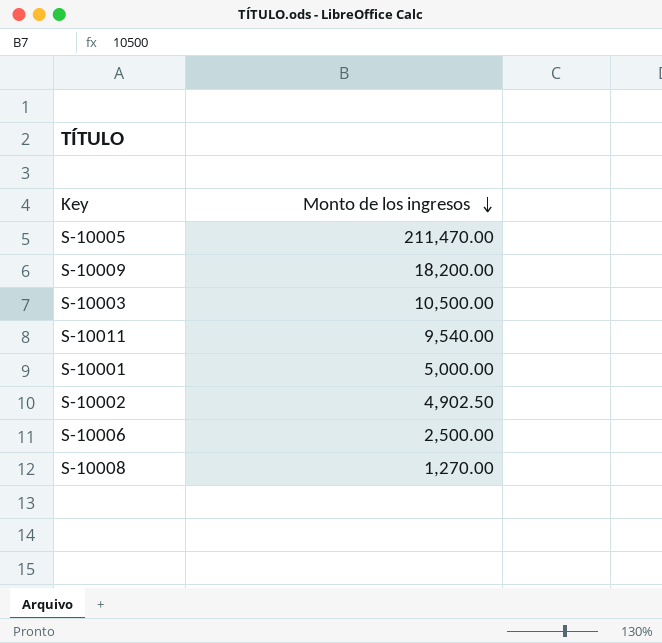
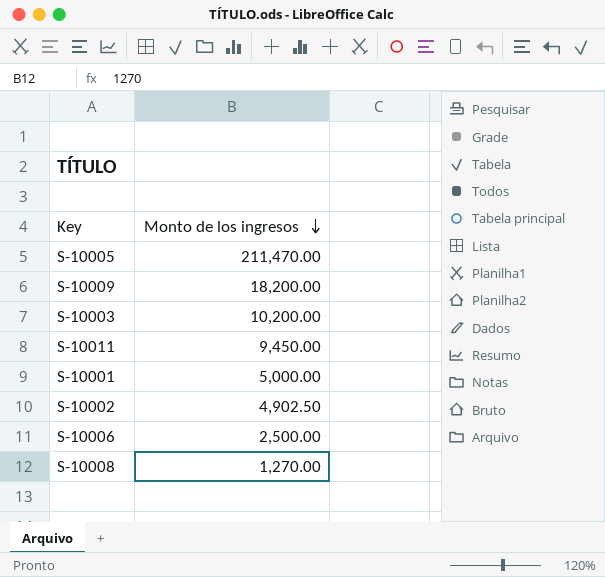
S-10003 | Monto de los ingresos: 10,500.00 -> 10,200.00
S-10011 | Monto de los ingresos: 9,540.00 -> 9,450.00

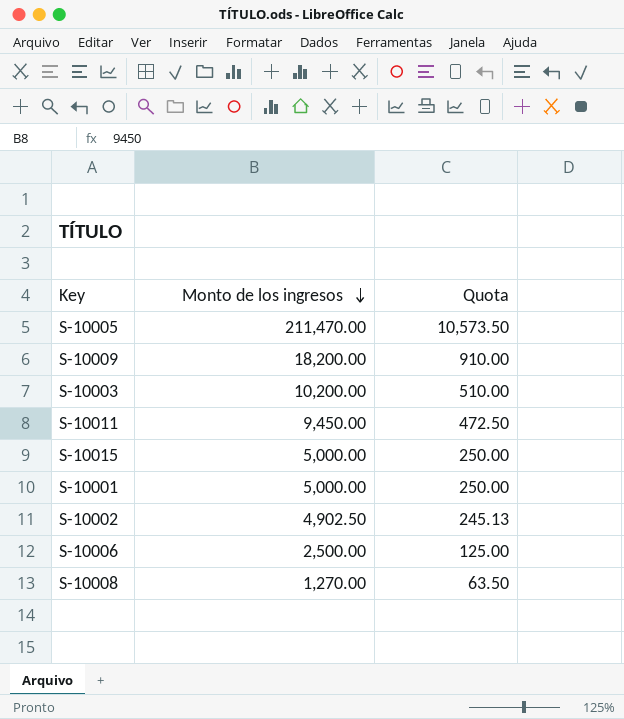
column Quota | formula: none -> [Monto de los ingresos] * 0.05
row S-10015: none -> 5,000.00 | 250.00

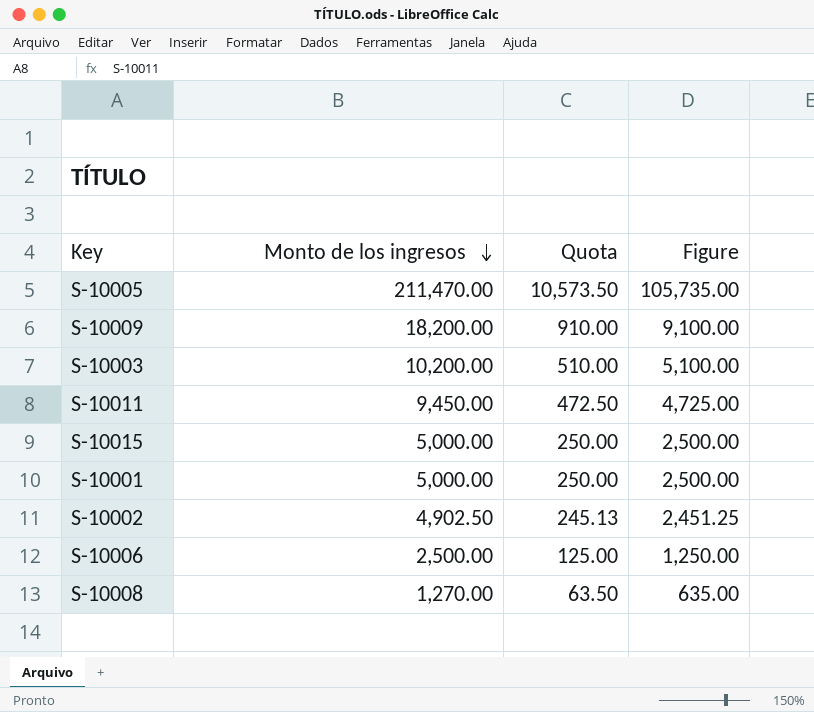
column Figure | formula: none -> [Monto de los ingresos] * 0.5

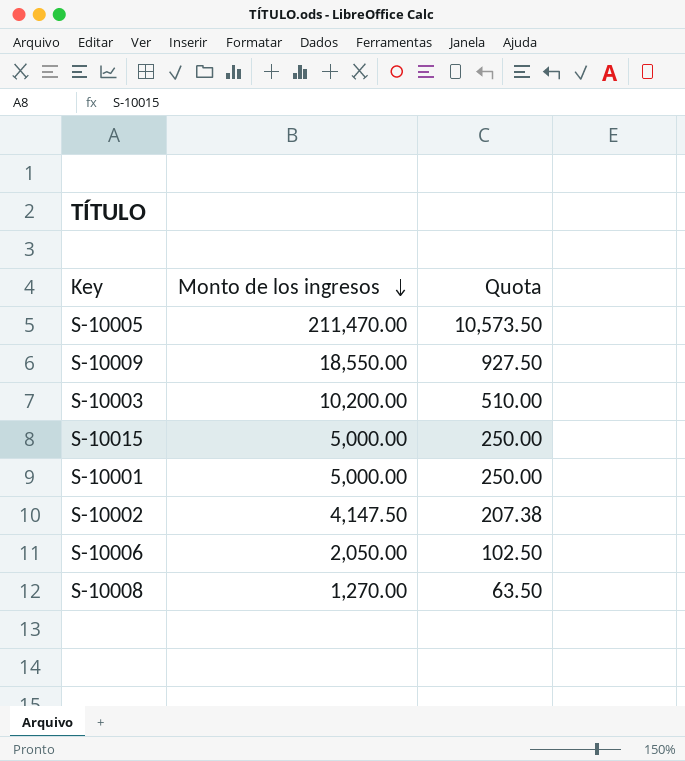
column Figure | formula: [Monto de los ingresos] * 0.5 -> none
row S-10011: 9,450.00 | 472.50 | 4,725.00 -> none
S-10009 | Monto de los ingresos: 18,200.00 -> 18,550.00
S-10009 | Quota: 910.00 -> 927.50
S-10002 | Monto de los ingresos: 4,902.50 -> 4,147.50
S-10002 | Quota: 245.13 -> 207.38
S-10006 | Monto de los ingresos: 2,500.00 -> 2,050.00
S-10006 | Quota: 125.00 -> 102.50

